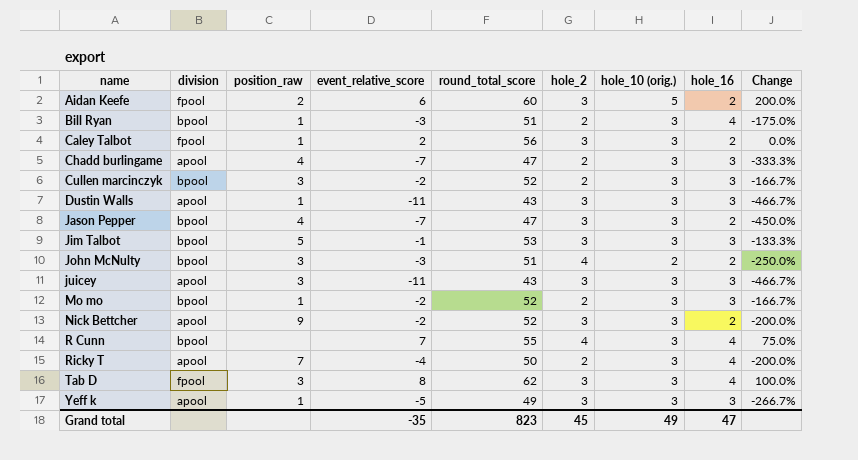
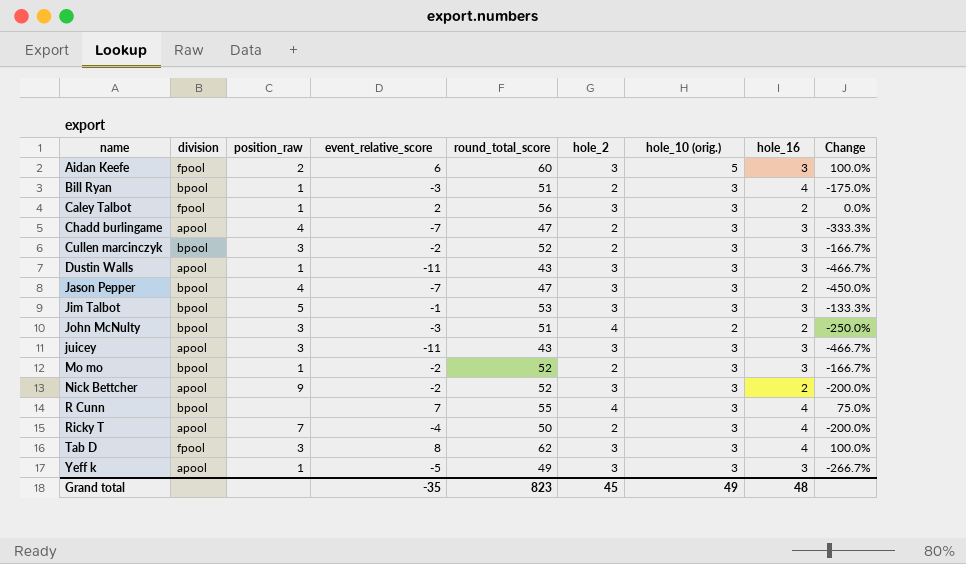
Aidan Keefe | hole_16: 2 -> 3
Aidan Keefe | Change: 200.0% -> 100.0%
Grand total | hole_16: 47 -> 48

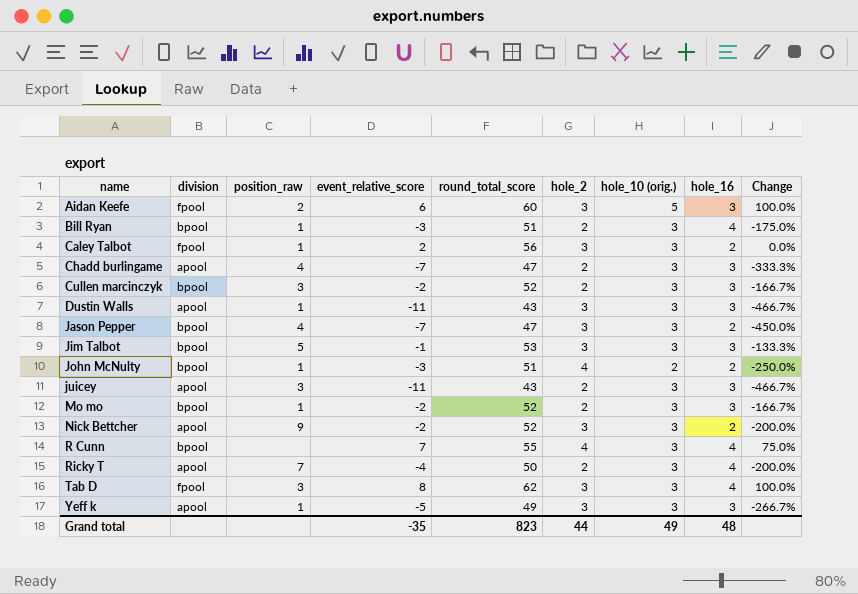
John McNulty | position_raw: 3 -> 1
juicey | hole_2: 3 -> 2
Grand total | hole_2: 45 -> 44

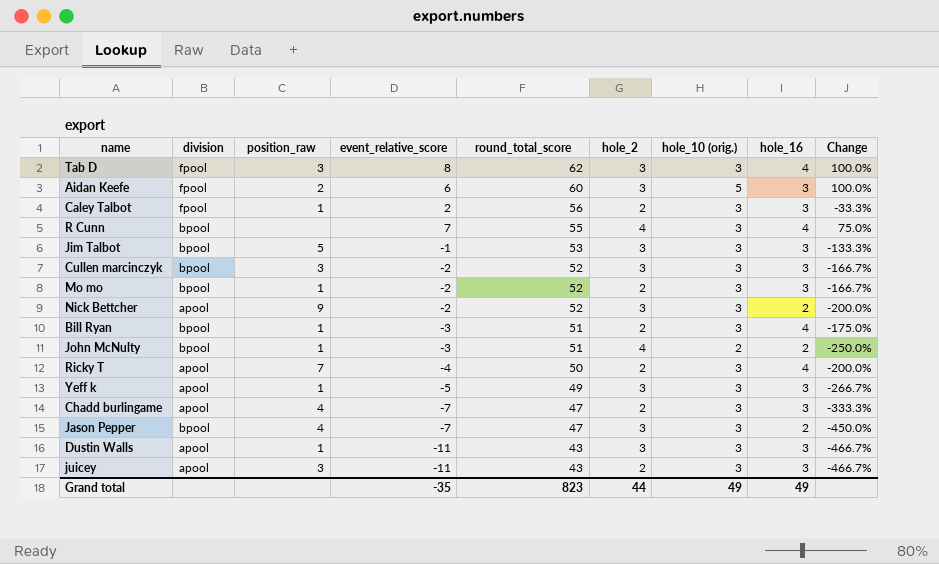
row order: name ascending -> round_total_score descending
Caley Talbot | hole_2: 3 -> 2
Caley Talbot | hole_16: 2 -> 3
Caley Talbot | Change: 0.0% -> -33.3%
Cullen marcinczyk | hole_2: 2 -> 3
Grand total | hole_16: 48 -> 49

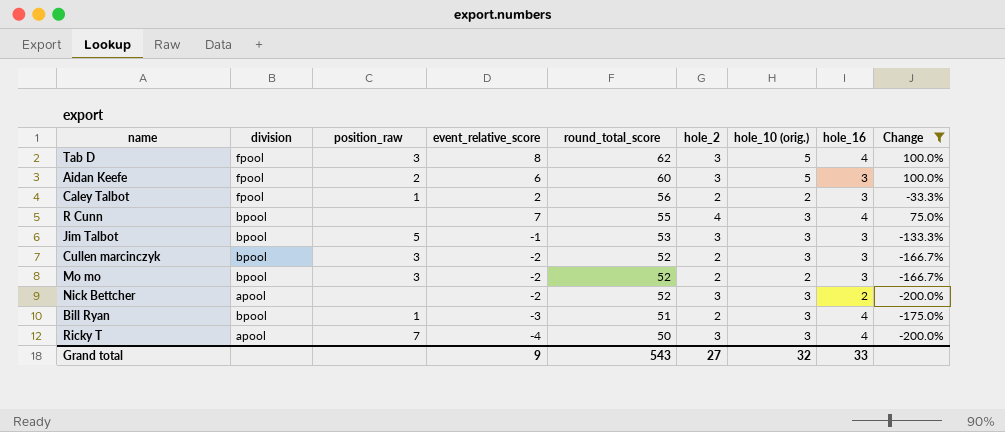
filter: none -> Change >= -200.0%
Tab D | hole_10 (orig.): 3 -> 5
Caley Talbot | hole_10 (orig.): 3 -> 2
Cullen marcinczyk | hole_2: 3 -> 2
Mo mo | position_raw: 1 -> 3
Mo mo | hole_10 (orig.): 3 -> 2
Nick Bettcher | position_raw: 9 -> none
Ricky T | hole_2: 2 -> 3
Grand total | event_relative_score: -35 -> 9
Grand total | round_total_score: 823 -> 543
Grand total | hole_2: 44 -> 27
Grand total | hole_10 (orig.): 49 -> 32
Grand total | hole_16: 49 -> 33

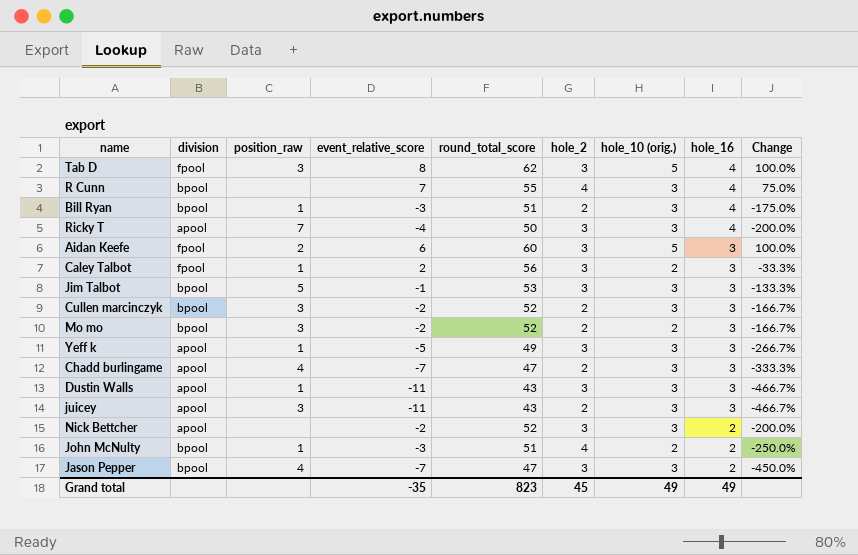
filter: Change >= -200.0% -> none
row order: round_total_score descending -> hole_16 descending
Caley Talbot | hole_2: 2 -> 3
Grand total | event_relative_score: 9 -> -35
Grand total | round_total_score: 543 -> 823
Grand total | hole_2: 27 -> 45
Grand total | hole_10 (orig.): 32 -> 49
Grand total | hole_16: 33 -> 49

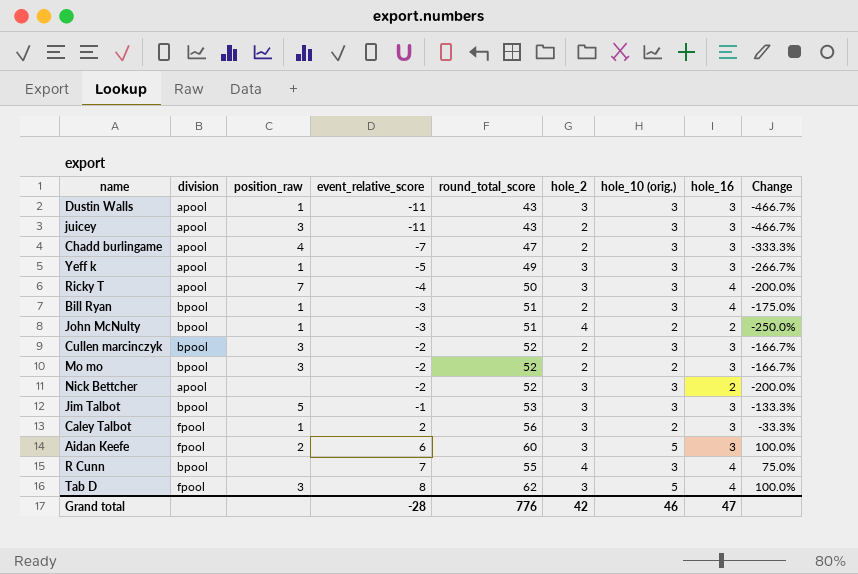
row order: hole_16 descending -> event_relative_score ascending
row Jason Pepper: bpool | 4 | -7 | 47 | 3 | 3 | 2 | -450.0% -> none
Grand total | event_relative_score: -35 -> -28
Grand total | round_total_score: 823 -> 776
Grand total | hole_2: 45 -> 42
Grand total | hole_10 (orig.): 49 -> 46
Grand total | hole_16: 49 -> 47

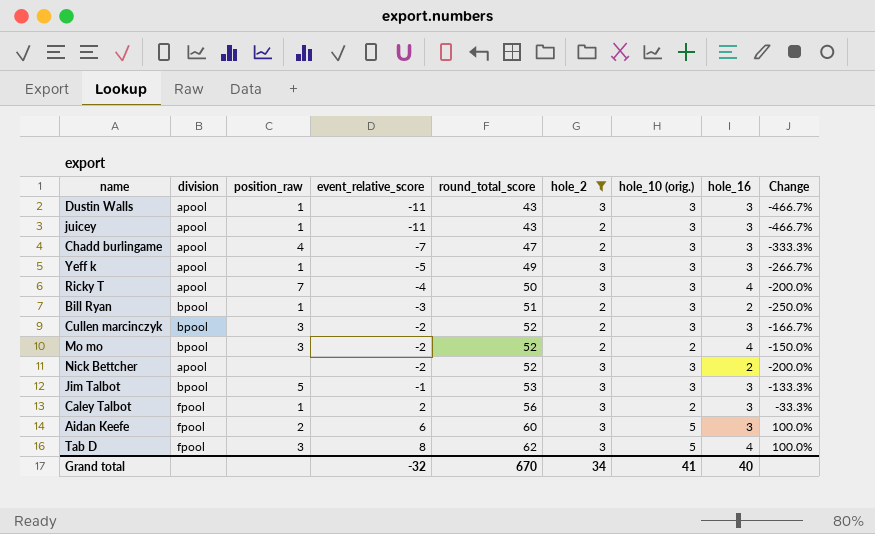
filter: none -> hole_2 != 4
juicey | position_raw: 3 -> 1
Bill Ryan | hole_16: 4 -> 2
Bill Ryan | Change: -175.0% -> -250.0%
Mo mo | hole_16: 3 -> 4
Mo mo | Change: -166.7% -> -150.0%
Grand total | event_relative_score: -28 -> -32
Grand total | round_total_score: 776 -> 670
Grand total | hole_2: 42 -> 34
Grand total | hole_10 (orig.): 46 -> 41
Grand total | hole_16: 47 -> 40

